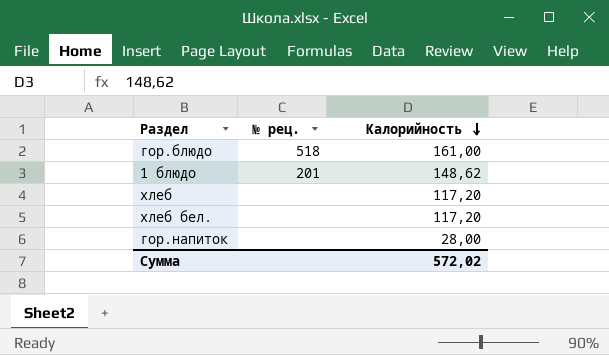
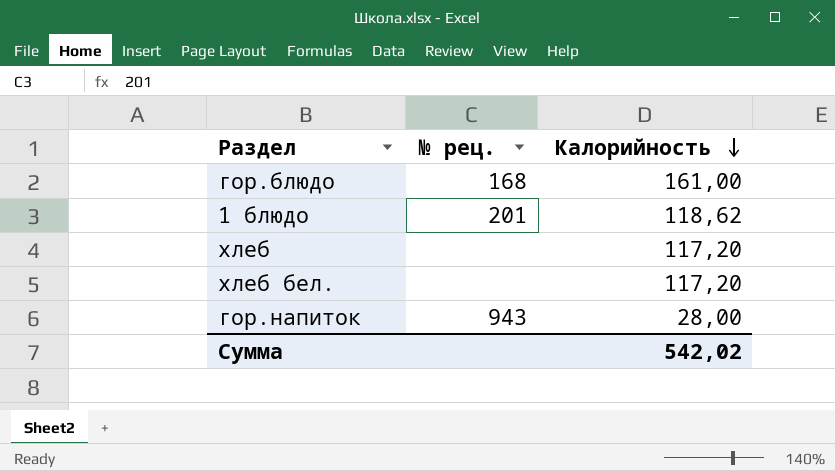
гор.блюдо | № рец.: 518 -> 168
1 блюдо | Калорийность: 148,62 -> 118,62
гор.напиток | № рец.: none -> 943
Сумма | Калорийность: 572,02 -> 542,02

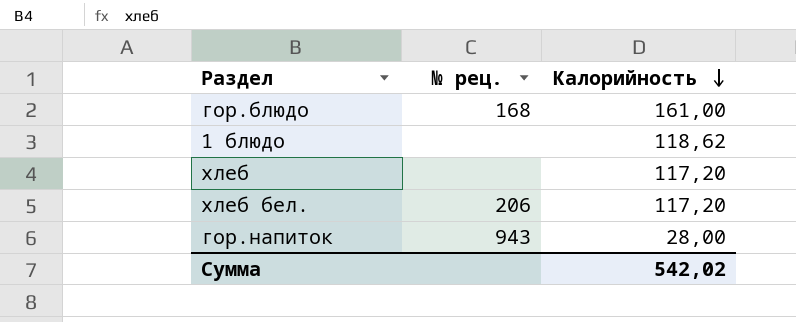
1 блюдо | № рец.: 201 -> none
хлеб бел. | № рец.: none -> 206

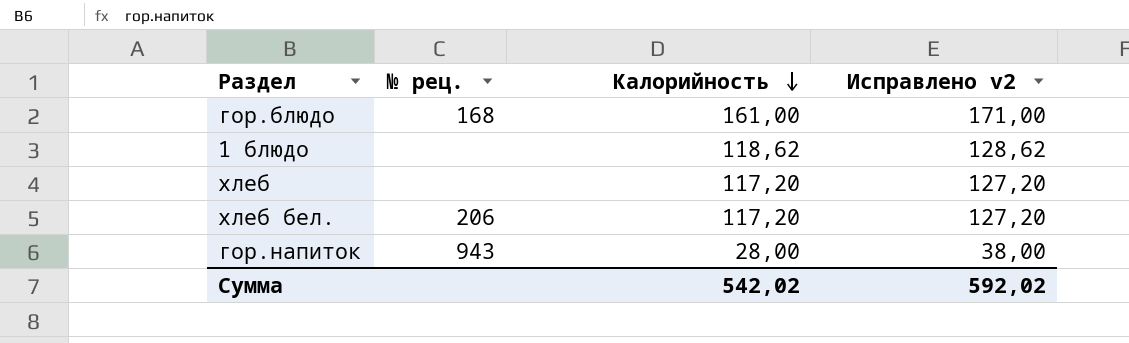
column Исправлено v2 | formula: none -> [Калорийность] + 10

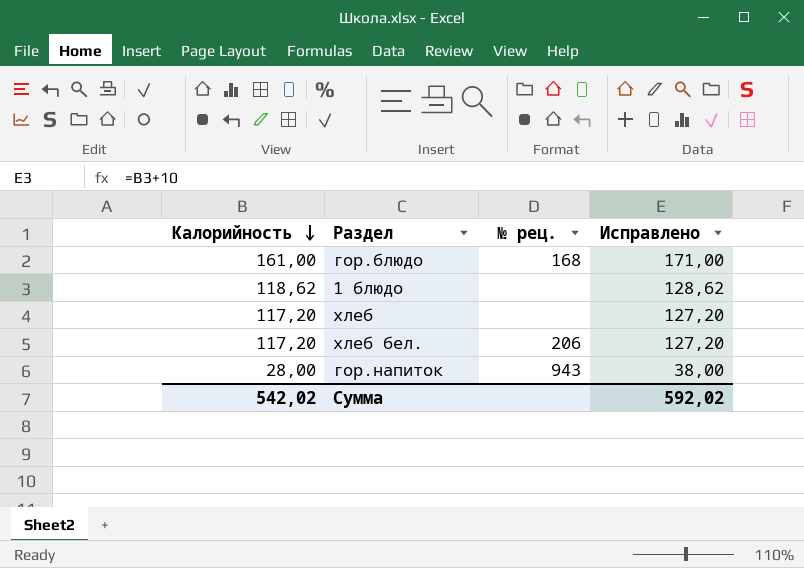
column Калорийность | position: 3 -> 1
column name: Исправлено v2 -> Исправлено

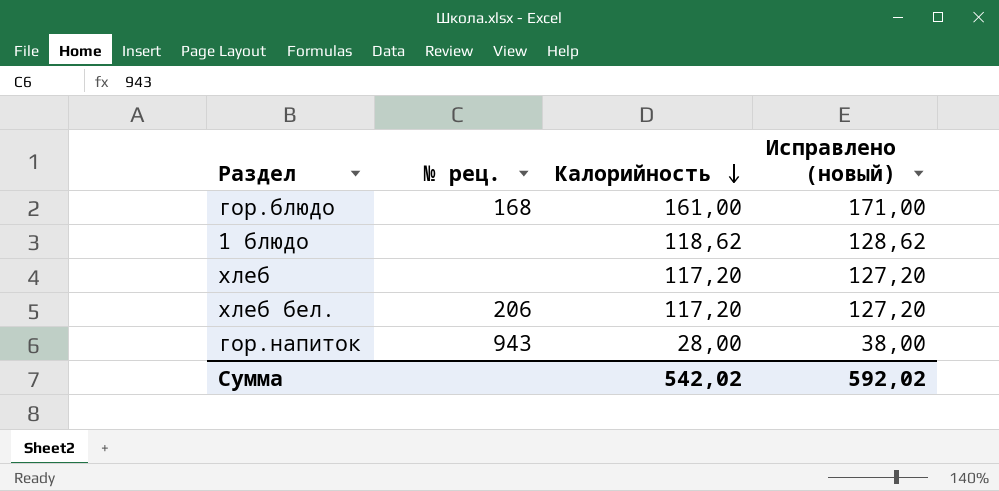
column Калорийность | position: 1 -> 3
column name: Исправлено -> Исправлено (новый)

